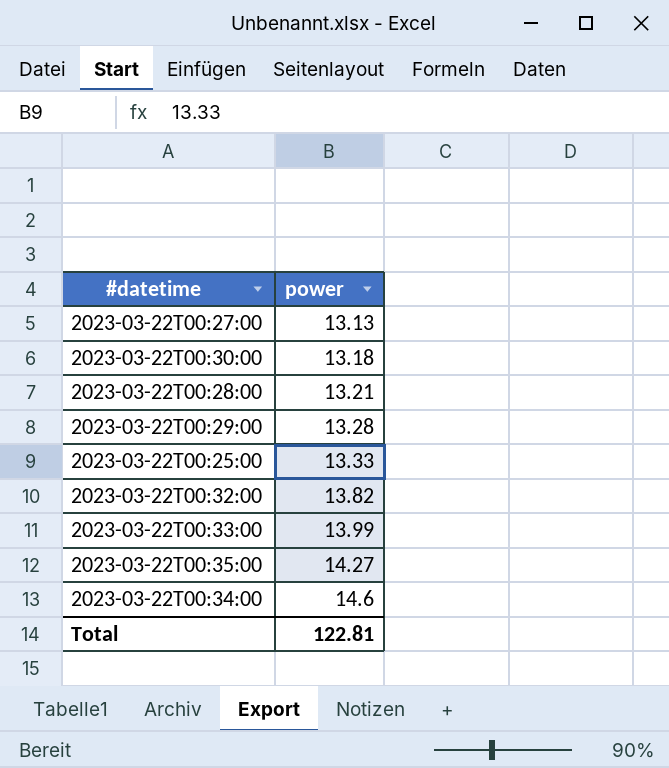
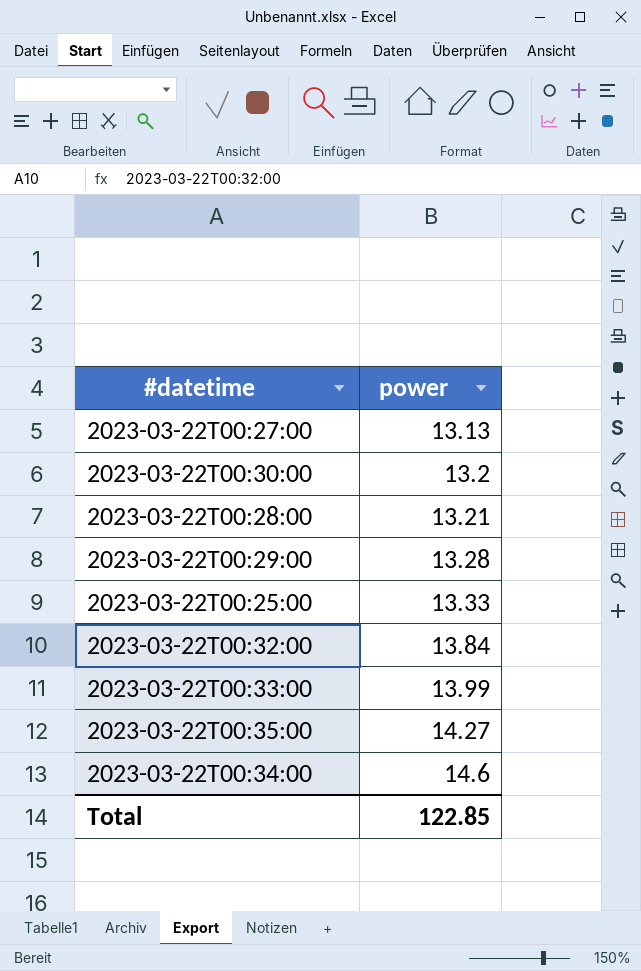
2023-03-22T00:30:00 | power: 13.18 -> 13.2
2023-03-22T00:32:00 | power: 13.82 -> 13.84
Total | power: 122.81 -> 122.85

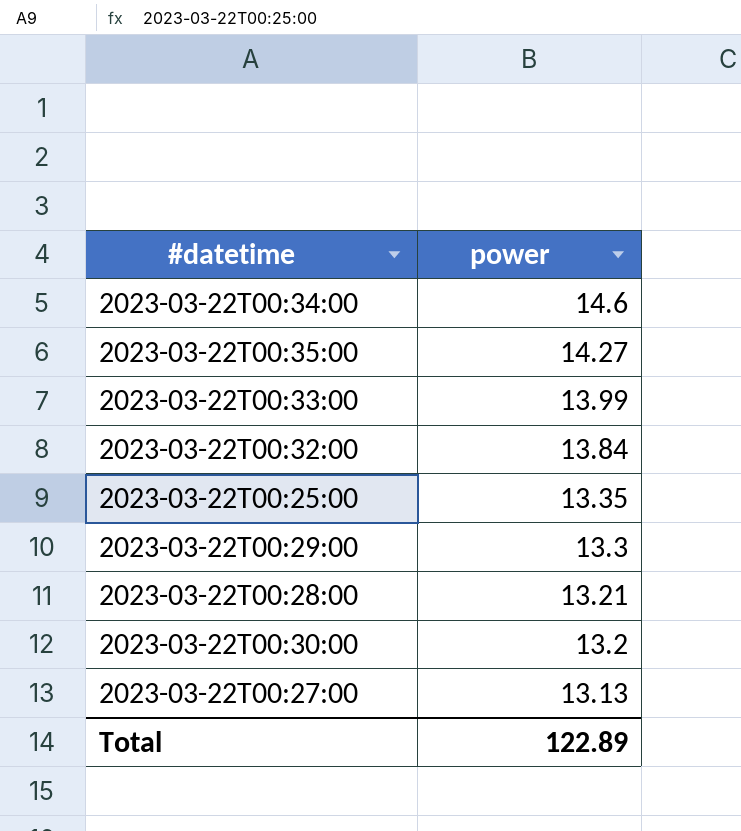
row order: power ascending -> power descending
2023-03-22T00:25:00 | power: 13.33 -> 13.35
2023-03-22T00:29:00 | power: 13.28 -> 13.3
Total | power: 122.85 -> 122.89

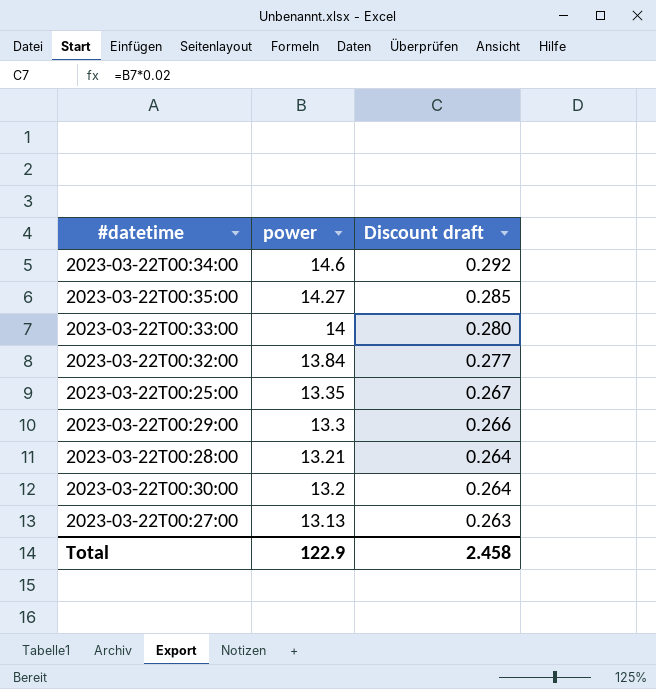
column Discount draft | formula: none -> [power] * 0.02
2023-03-22T00:33:00 | power: 13.99 -> 14
Total | power: 122.89 -> 122.9

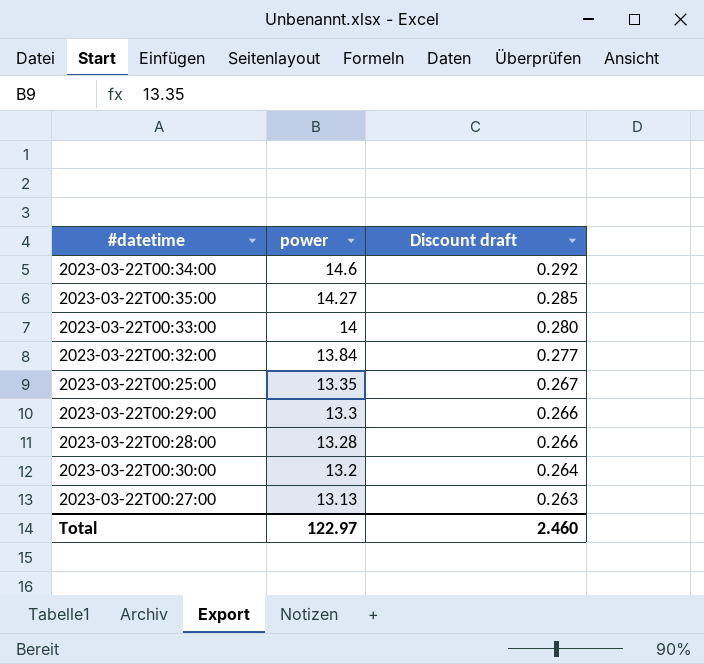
2023-03-22T00:28:00 | power: 13.21 -> 13.28
2023-03-22T00:28:00 | Discount draft: 0.264 -> 0.266
Total | power: 122.9 -> 122.97
Total | Discount draft: 2.458 -> 2.460

